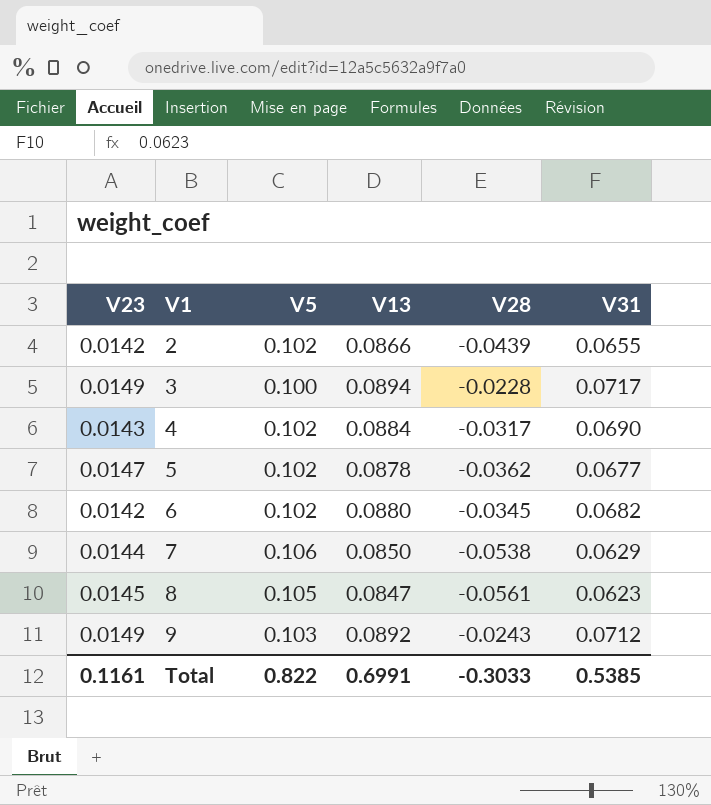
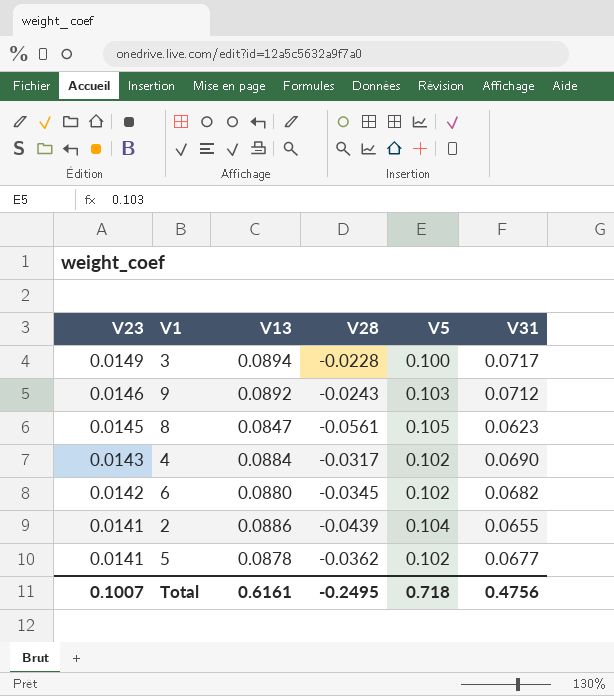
row order: V1 ascending -> V23 descending
column V5 | position: 3 -> 5
row 7: 0.0144 | 0.106 | 0.0850 | -0.0538 | 0.0629 -> none
9 | V23: 0.0149 -> 0.0146
2 | V23: 0.0142 -> 0.0141
2 | V13: 0.0866 -> 0.0886
2 | V5: 0.102 -> 0.104
5 | V23: 0.0147 -> 0.0141
Total | V23: 0.1161 -> 0.1007
Total | V13: 0.6991 -> 0.6161
Total | V28: -0.3033 -> -0.2495
Total | V5: 0.822 -> 0.718
Total | V31: 0.5385 -> 0.4756

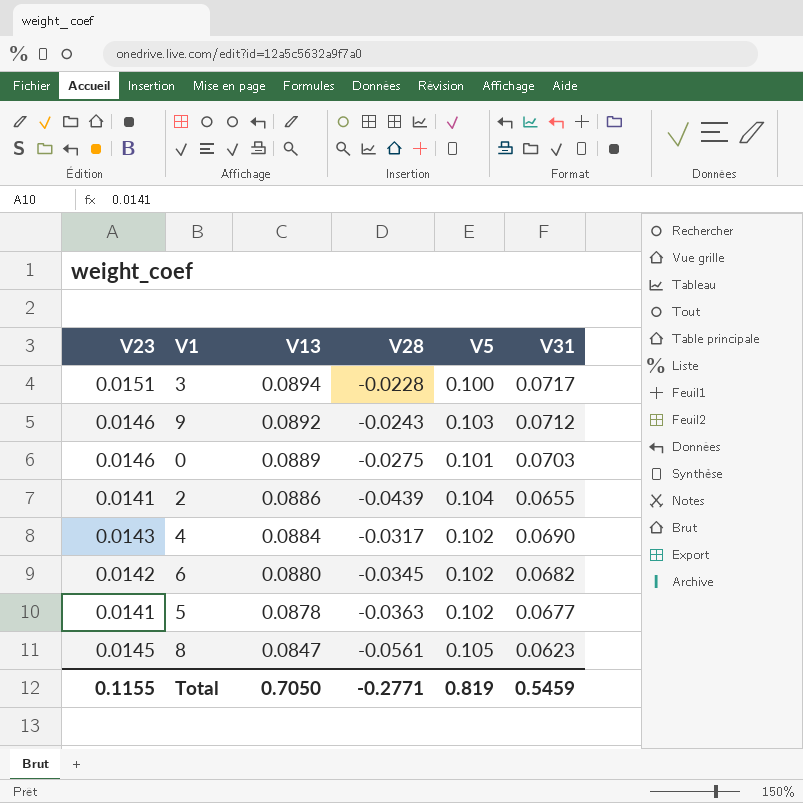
row order: V23 descending -> V13 descending
3 | V23: 0.0149 -> 0.0151
row 0: none -> 0.0146 | 0.0889 | -0.0275 | 0.101 | 0.0703
5 | V28: -0.0362 -> -0.0363
Total | V23: 0.1007 -> 0.1155
Total | V13: 0.6161 -> 0.7050
Total | V28: -0.2495 -> -0.2771
Total | V5: 0.718 -> 0.819
Total | V31: 0.4756 -> 0.5459

